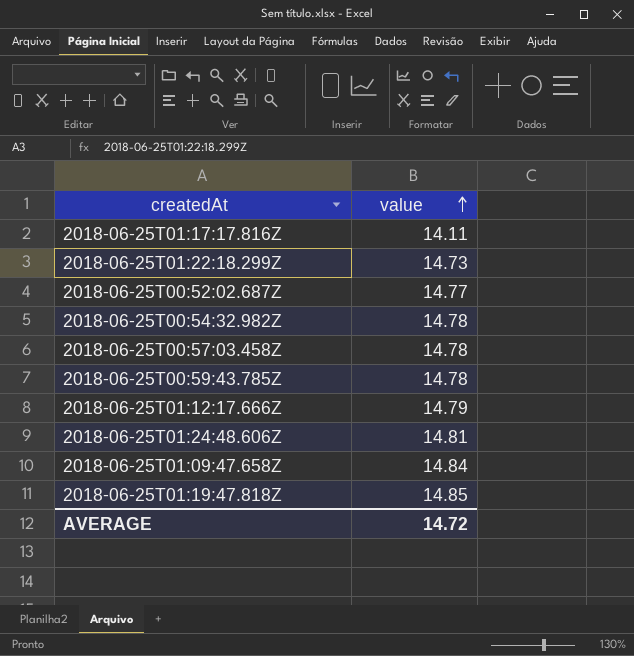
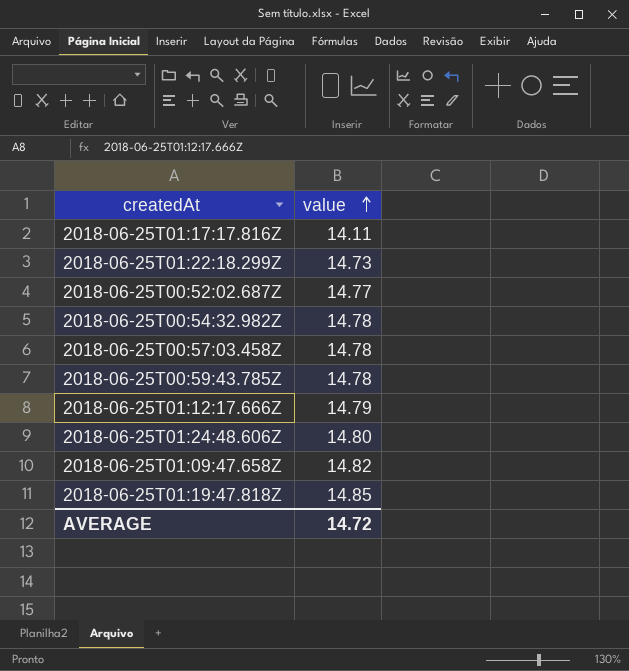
2018-06-25T01:24:48.606Z | value: 14.81 -> 14.80
2018-06-25T01:09:47.658Z | value: 14.84 -> 14.82

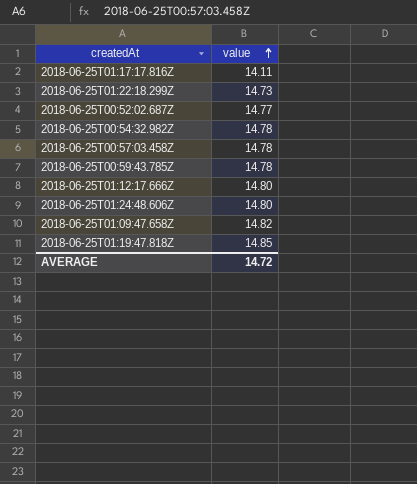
2018-06-25T01:12:17.666Z | value: 14.79 -> 14.80

